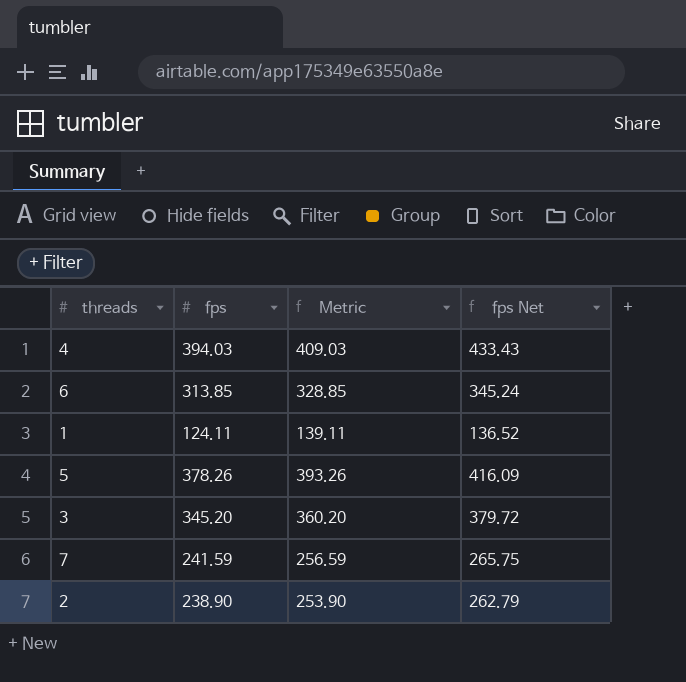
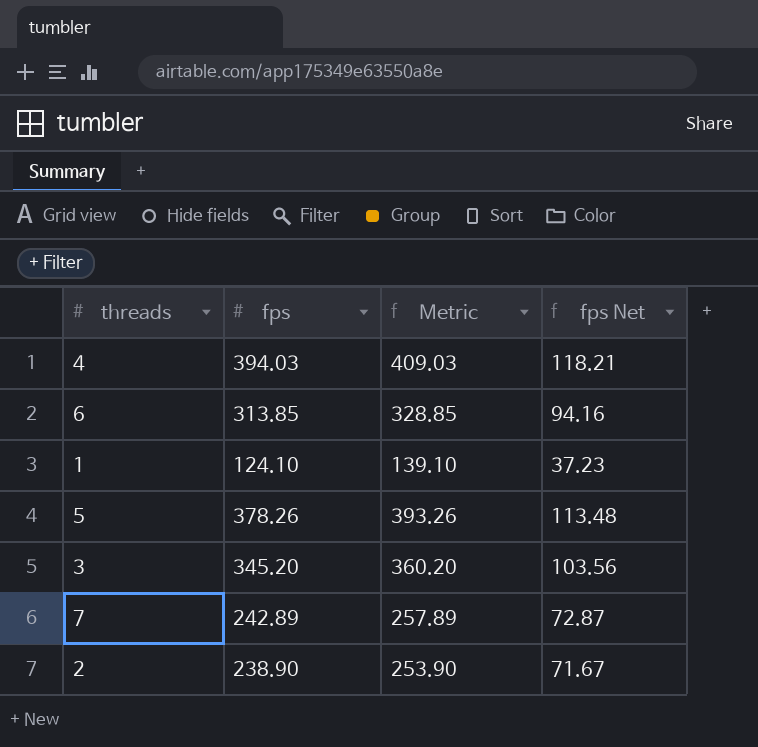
column fps Net | formula: [fps] * 1.1 -> [fps] * 0.3
1 | fps: 124.11 -> 124.10
1 | Metric: 139.11 -> 139.10
7 | fps: 241.59 -> 242.89
7 | Metric: 256.59 -> 257.89

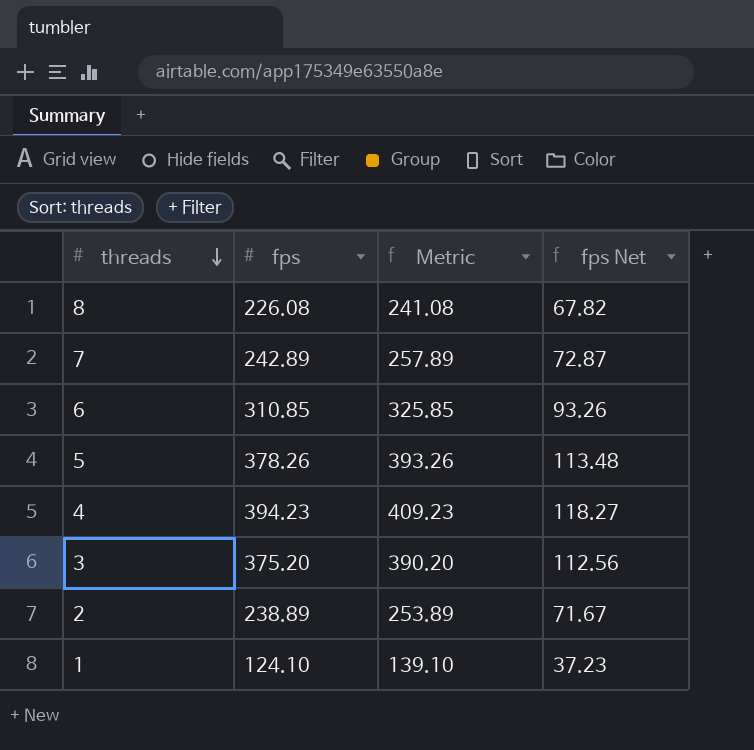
row order: none -> threads descending
row 8: none -> 226.08 | 241.08 | 67.82
6 | fps: 313.85 -> 310.85
6 | Metric: 328.85 -> 325.85
6 | fps Net: 94.16 -> 93.26
4 | fps: 394.03 -> 394.23
4 | Metric: 409.03 -> 409.23
4 | fps Net: 118.21 -> 118.27
3 | fps: 345.20 -> 375.20
3 | Metric: 360.20 -> 390.20
3 | fps Net: 103.56 -> 112.56
2 | fps: 238.90 -> 238.89
2 | Metric: 253.90 -> 253.89

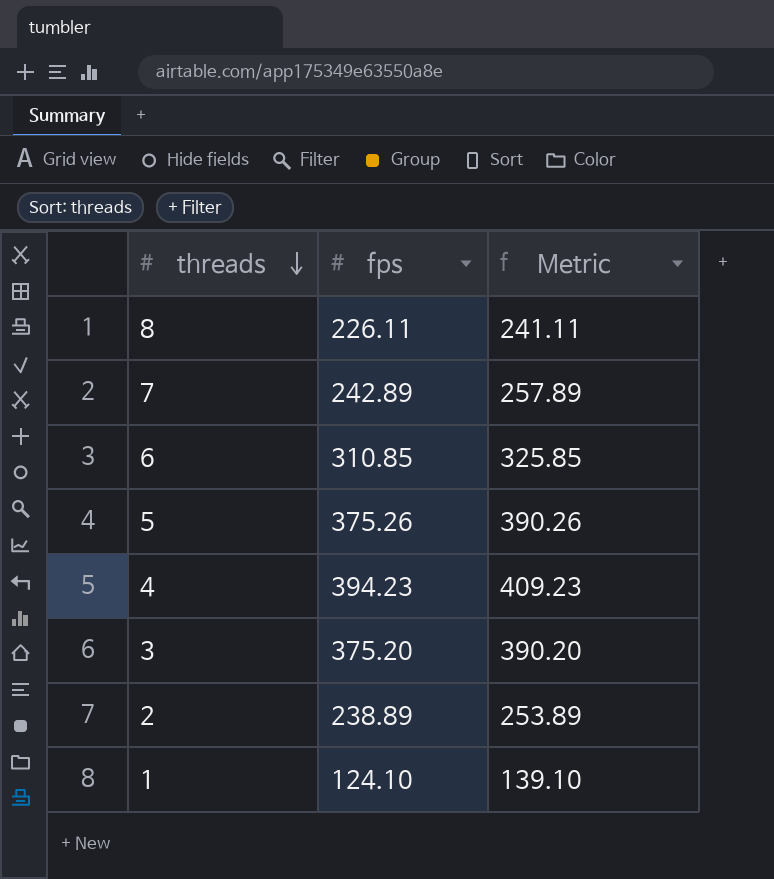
column fps Net | formula: [fps] * 0.3 -> none
8 | fps: 226.08 -> 226.11
8 | Metric: 241.08 -> 241.11
5 | fps: 378.26 -> 375.26
5 | Metric: 393.26 -> 390.26

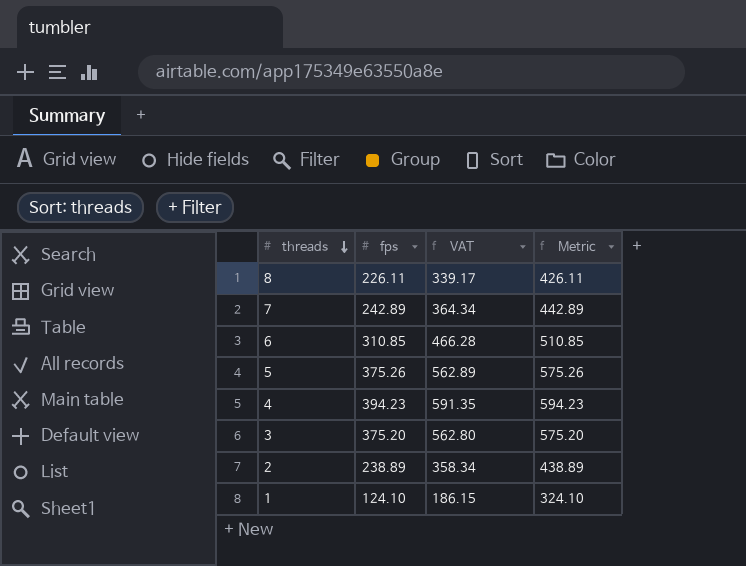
column VAT | formula: none -> [fps] * 1.5
column Metric | formula: [fps] + 15 -> [fps] + 200

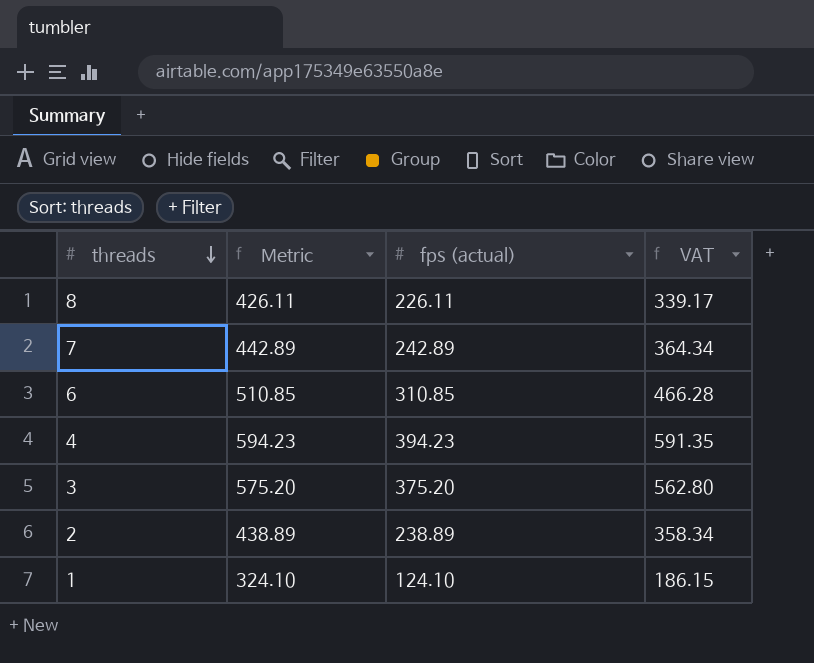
column Metric | position: 4 -> 2
column name: fps -> fps (actual)
row 5: 375.26 | 562.89 | 575.26 -> none

